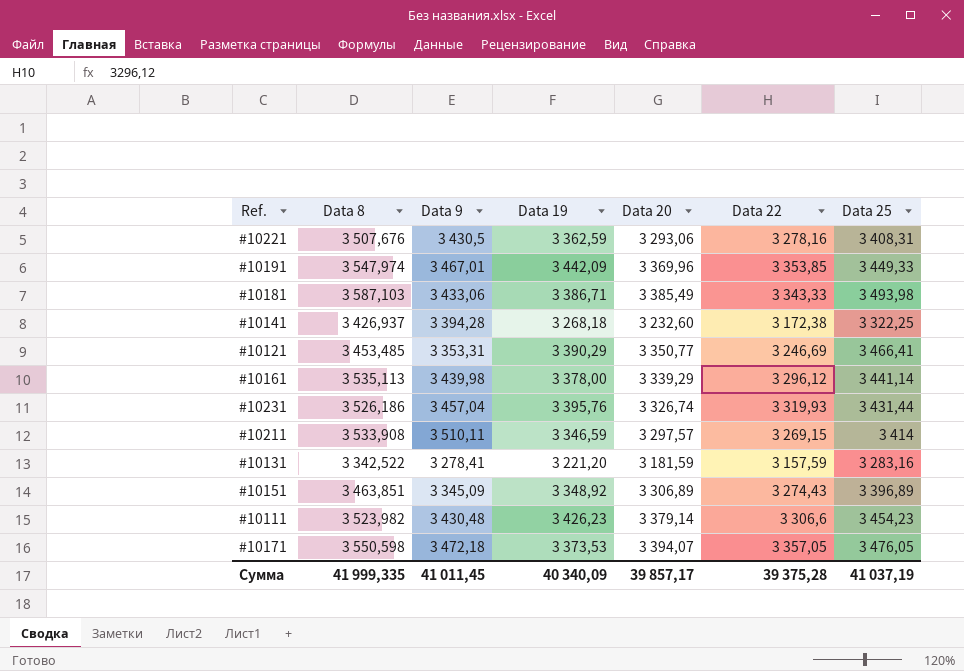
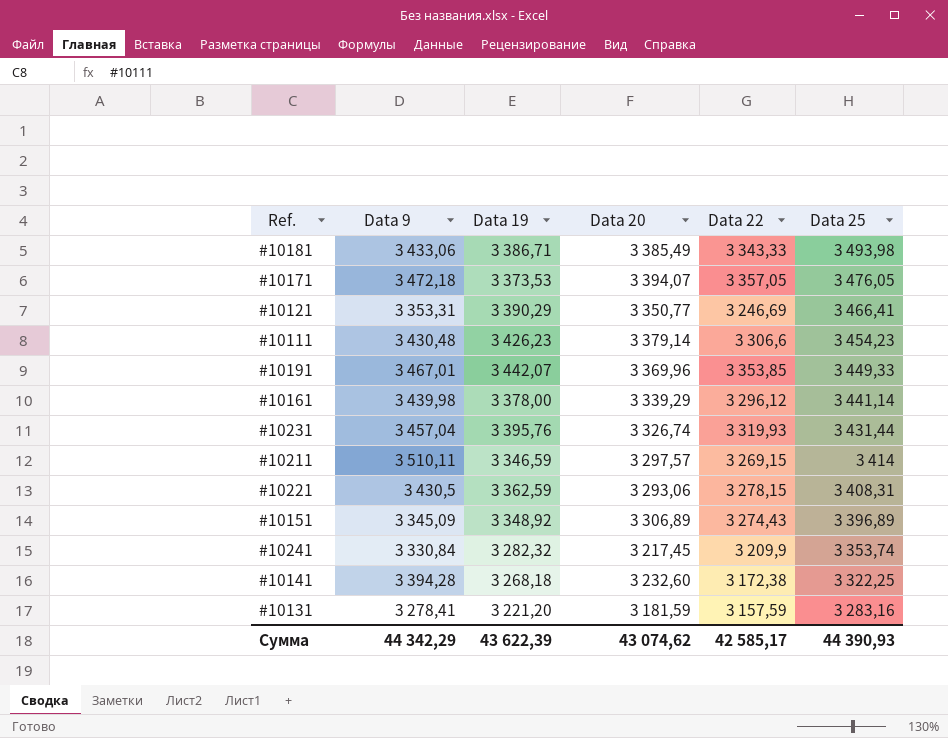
row order: none -> Data 25 descending
column Data 8 | position: 2 -> none
#10191 | Data 19: 3 442,09 -> 3 442,07
#10221 | Data 22: 3 278,16 -> 3 278,15
row #10241: none -> 3 330,84 | 3 282,32 | 3 217,45 | 3 209,9 | 3 353,74
Сумма | Data 9: 41 011,45 -> 44 342,29
Сумма | Data 19: 40 340,09 -> 43 622,39
Сумма | Data 20: 39 857,17 -> 43 074,62
Сумма | Data 22: 39 375,28 -> 42 585,17
Сумма | Data 25: 41 037,19 -> 44 390,93

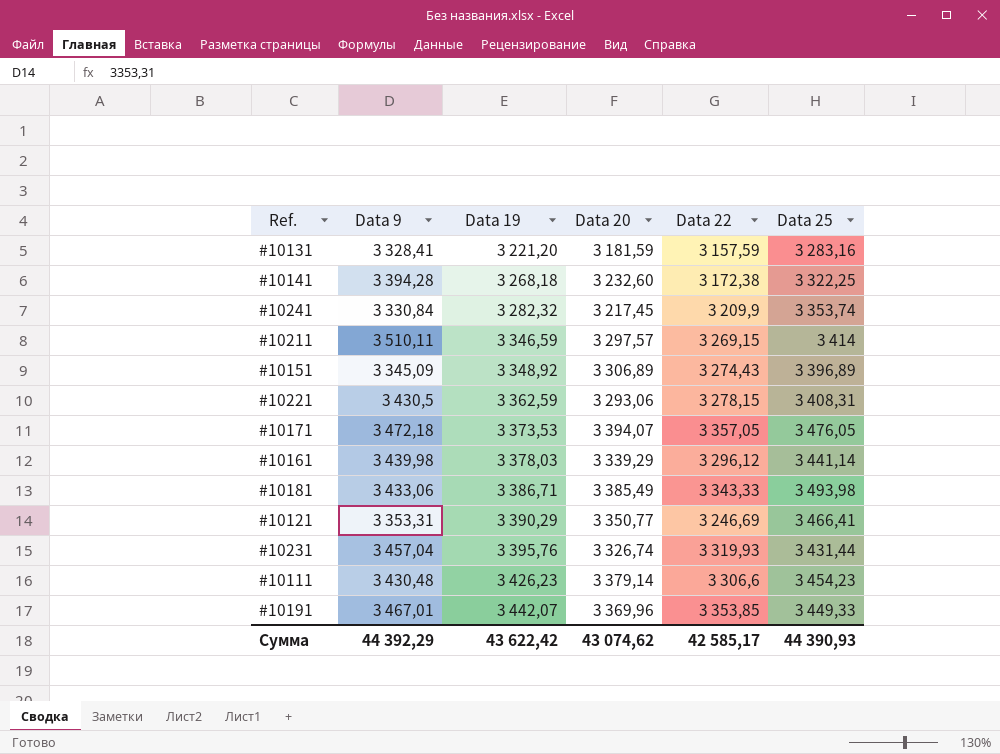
row order: Data 25 descending -> Data 19 ascending
#10131 | Data 9: 3 278,41 -> 3 328,41
#10161 | Data 19: 3 378,00 -> 3 378,03
Сумма | Data 9: 44 342,29 -> 44 392,29
Сумма | Data 19: 43 622,39 -> 43 622,42

